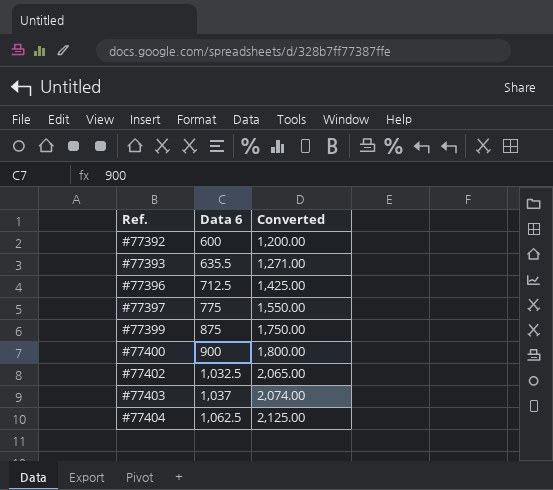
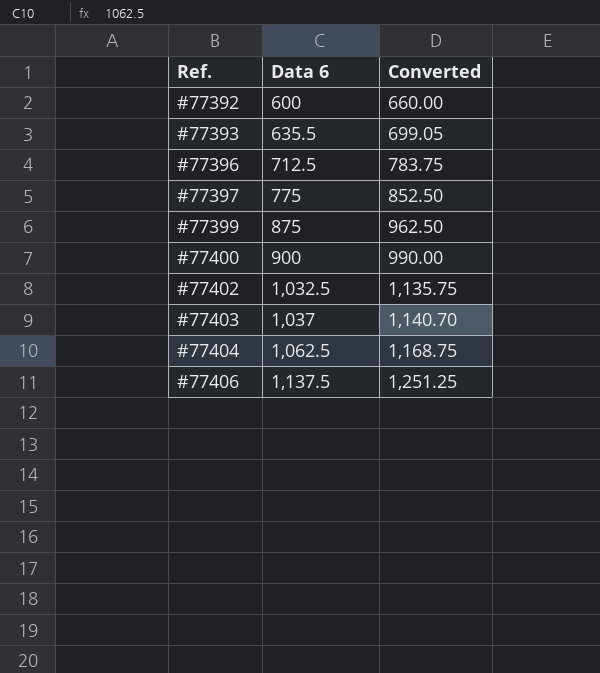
column Converted | formula: [Data 6] * 2 -> [Data 6] * 1.1
row #77406: none -> 1,137.5 | 1,251.25

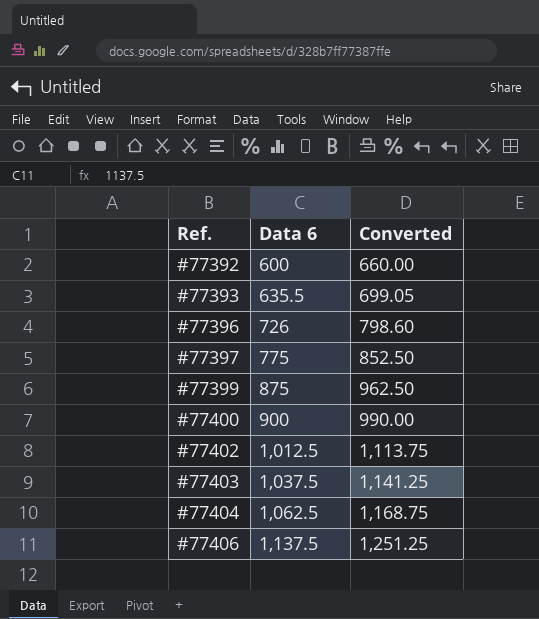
#77396 | Data 6: 712.5 -> 726
#77396 | Converted: 783.75 -> 798.60
#77402 | Data 6: 1,032.5 -> 1,012.5
#77402 | Converted: 1,135.75 -> 1,113.75
#77403 | Data 6: 1,037 -> 1,037.5
#77403 | Converted: 1,140.70 -> 1,141.25

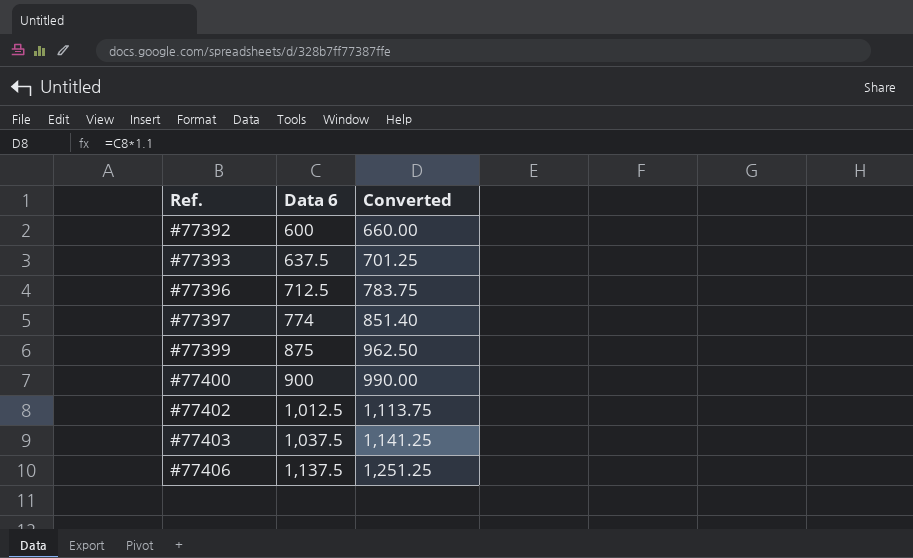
row #77404: 1,062.5 | 1,168.75 -> none
#77393 | Data 6: 635.5 -> 637.5
#77393 | Converted: 699.05 -> 701.25
#77396 | Data 6: 726 -> 712.5
#77396 | Converted: 798.60 -> 783.75
#77397 | Data 6: 775 -> 774
#77397 | Converted: 852.50 -> 851.40

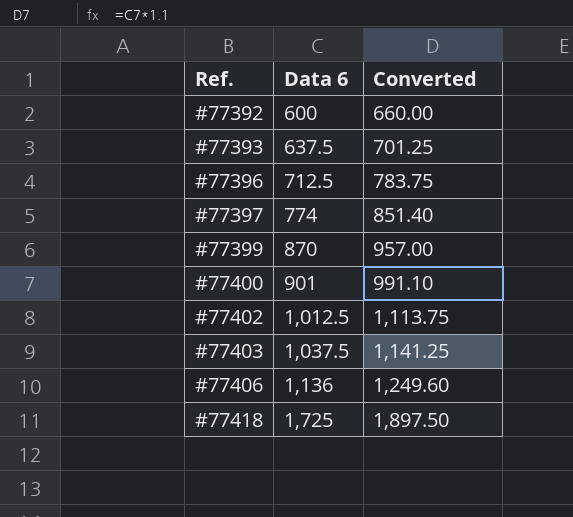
#77399 | Data 6: 875 -> 870
#77399 | Converted: 962.50 -> 957.00
#77400 | Data 6: 900 -> 901
#77400 | Converted: 990.00 -> 991.10
#77406 | Data 6: 1,137.5 -> 1,136
#77406 | Converted: 1,251.25 -> 1,249.60
row #77418: none -> 1,725 | 1,897.50

